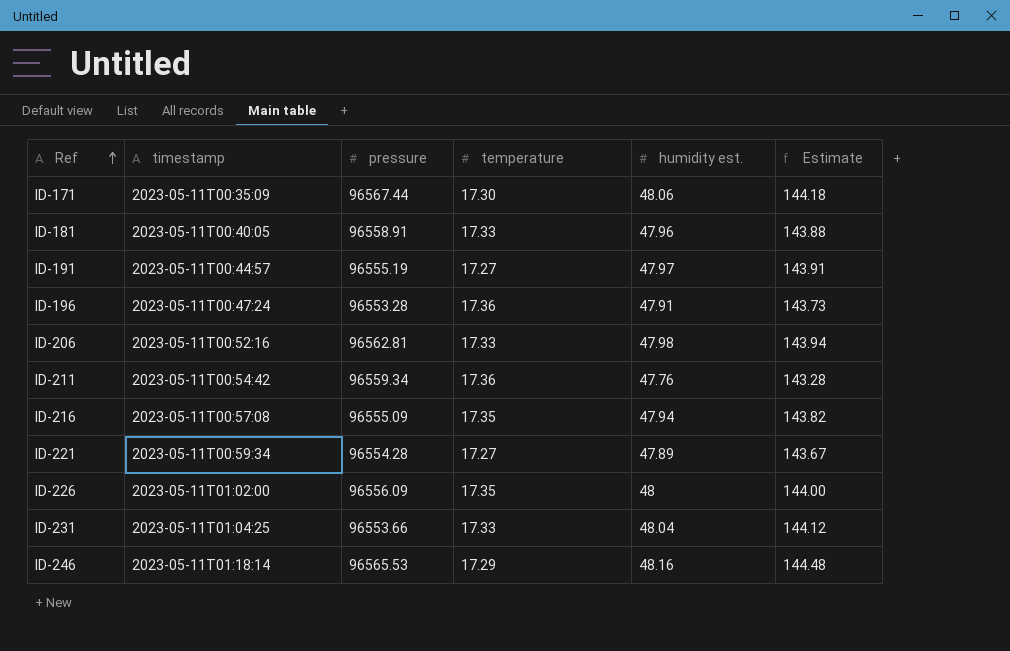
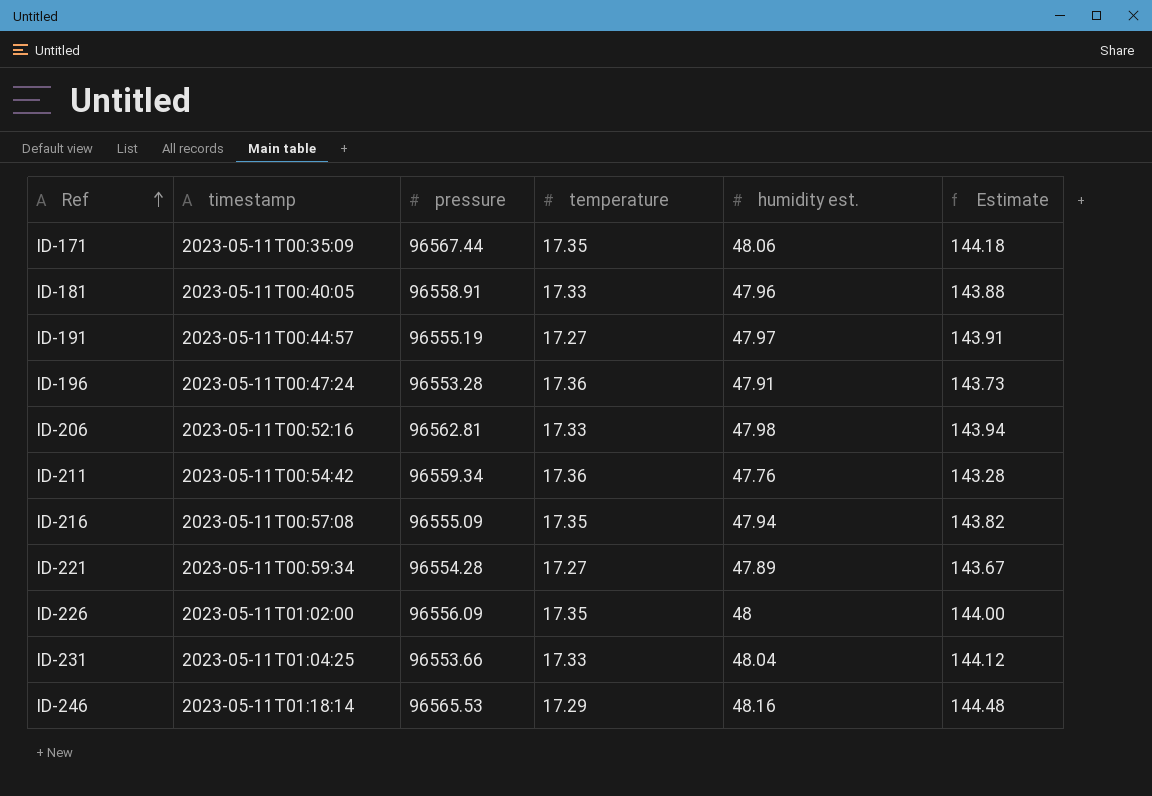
ID-171 | temperature: 17.30 -> 17.35

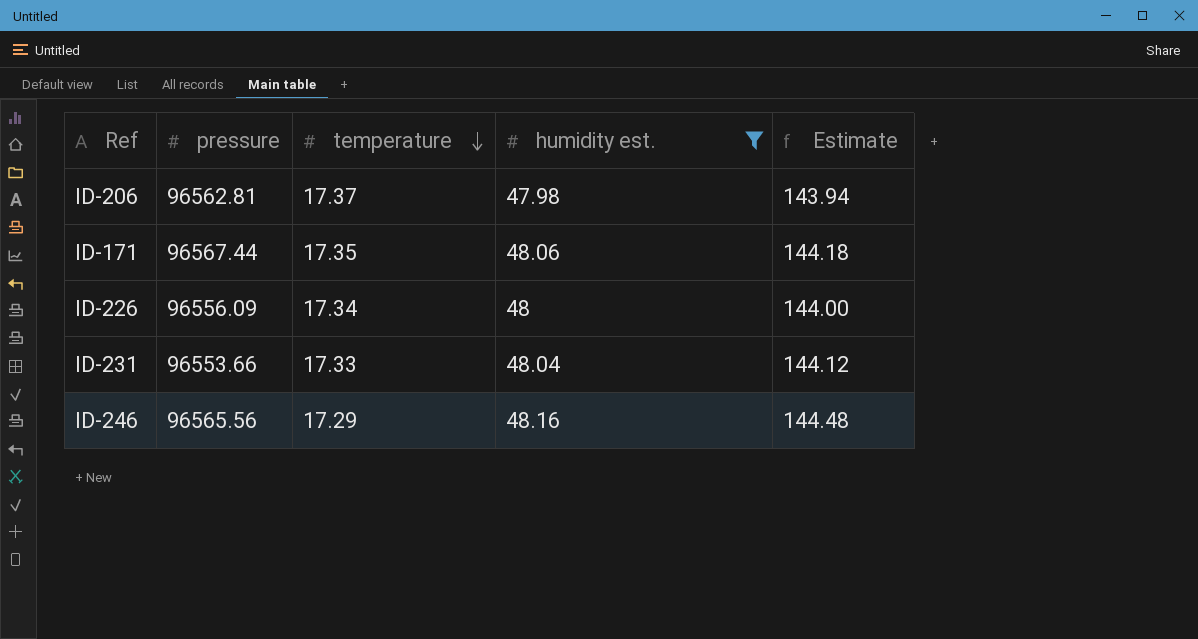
filter: none -> humidity est. >= 47.98
row order: Ref ascending -> temperature descending
column timestamp | position: 2 -> none
ID-206 | temperature: 17.33 -> 17.37
ID-226 | temperature: 17.35 -> 17.34
ID-246 | pressure: 96565.53 -> 96565.56

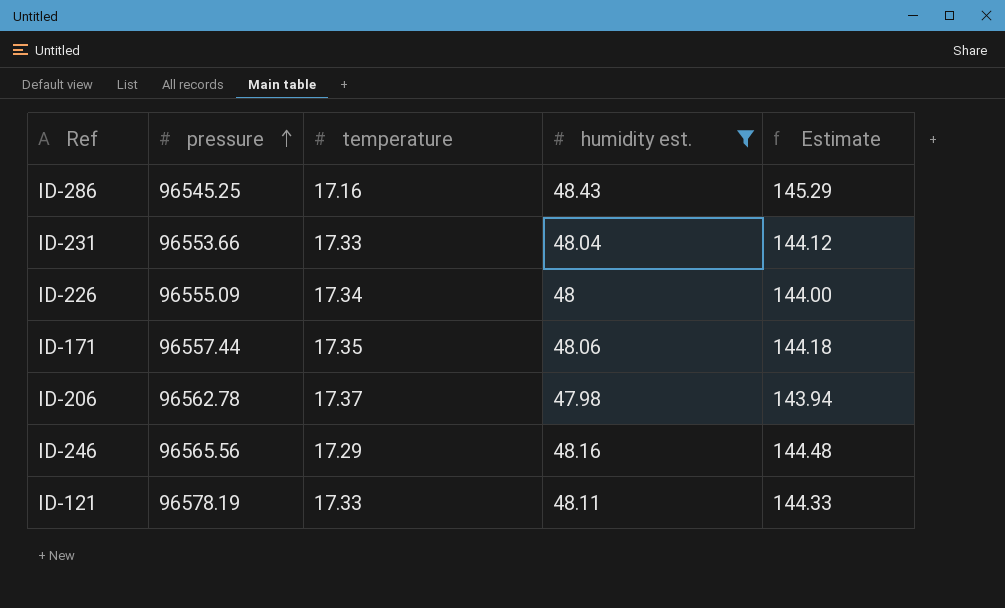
row order: temperature descending -> pressure ascending
row ID-286: none -> 96545.25 | 17.16 | 48.43 | 145.29
ID-226 | pressure: 96556.09 -> 96555.09
ID-171 | pressure: 96567.44 -> 96557.44
ID-206 | pressure: 96562.81 -> 96562.78
row ID-121: none -> 96578.19 | 17.33 | 48.11 | 144.33

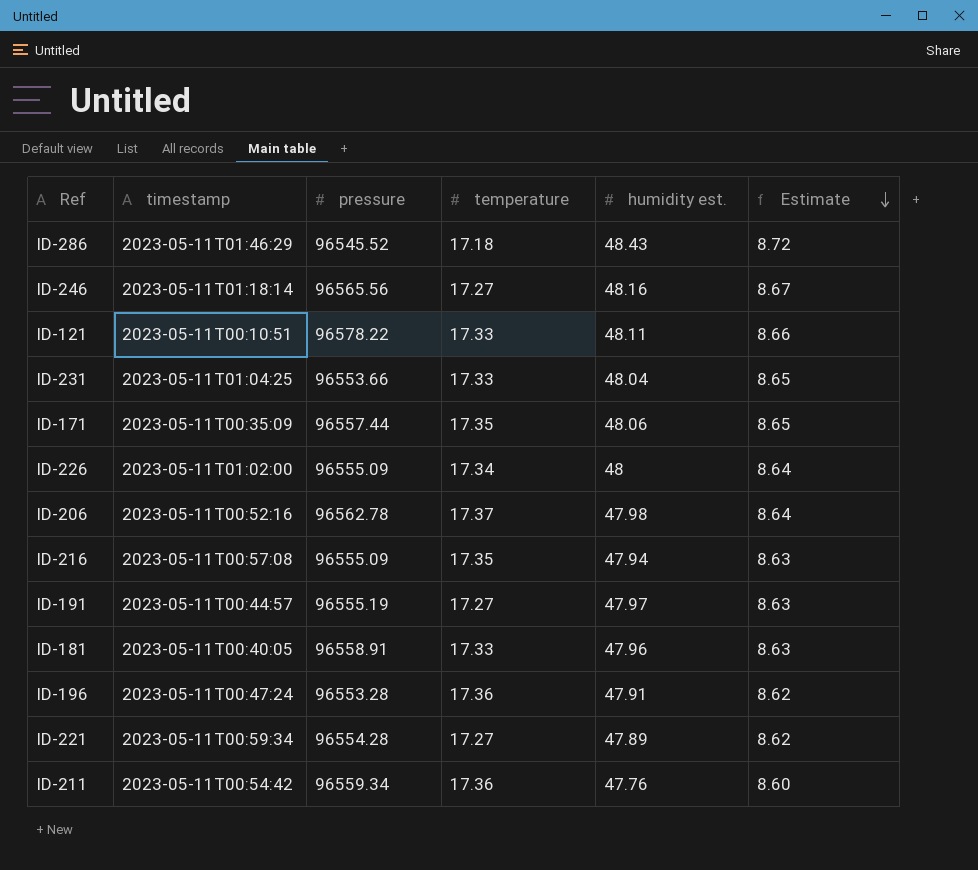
filter: humidity est. >= 47.98 -> none
row order: pressure ascending -> Estimate descending
column timestamp | position: none -> 2
column Estimate | formula: [humidity est.] * 3 -> [humidity est.] * 0.18
ID-286 | pressure: 96545.25 -> 96545.52
ID-286 | temperature: 17.16 -> 17.18
ID-246 | temperature: 17.29 -> 17.27
ID-121 | pressure: 96578.19 -> 96578.22

